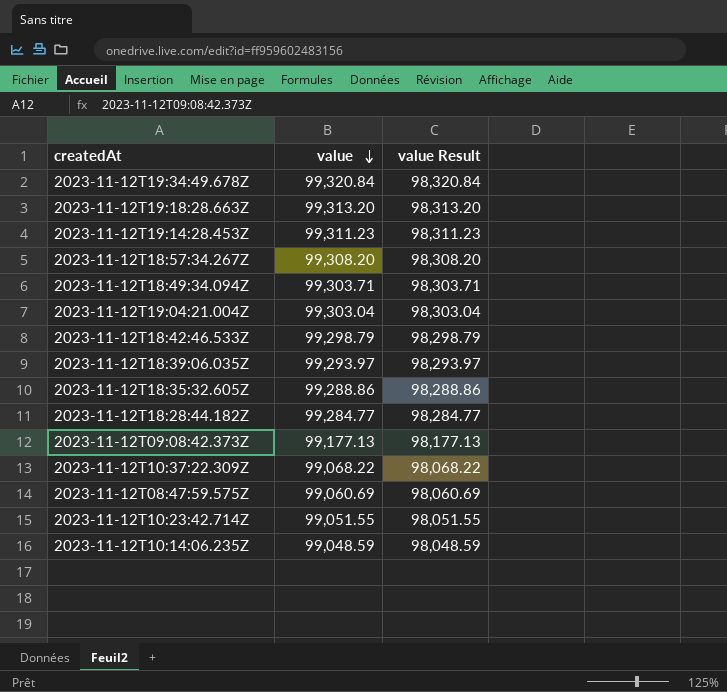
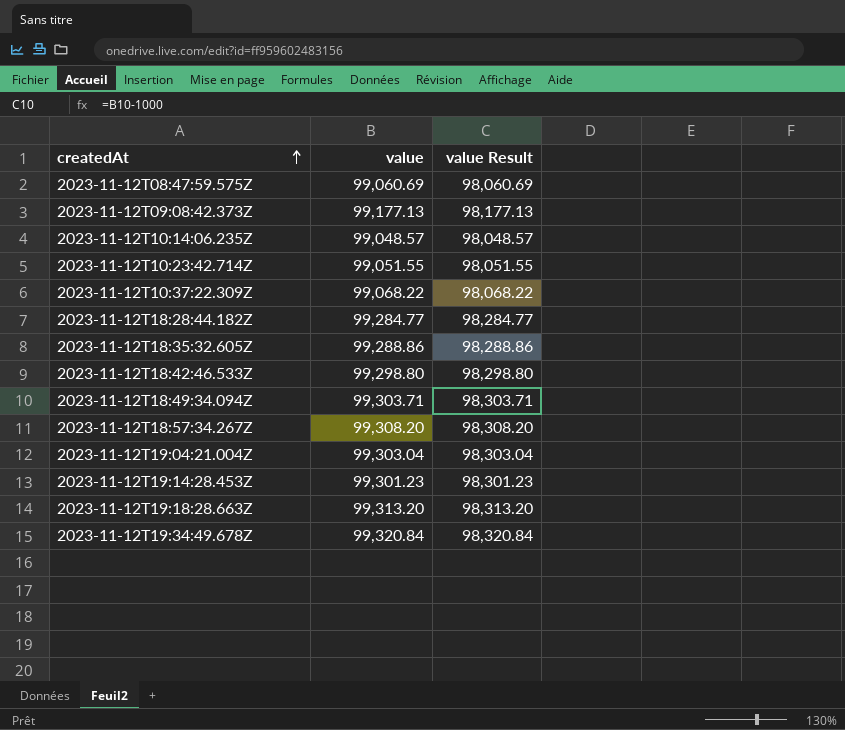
row order: value descending -> createdAt ascending
row 2023-11-12T18:39:06.035Z: 99,293.97 | 98,293.97 -> none
2023-11-12T10:14:06.235Z | value: 99,048.59 -> 99,048.57
2023-11-12T10:14:06.235Z | value Result: 98,048.59 -> 98,048.57
2023-11-12T18:42:46.533Z | value: 99,298.79 -> 99,298.80
2023-11-12T18:42:46.533Z | value Result: 98,298.79 -> 98,298.80
2023-11-12T19:14:28.453Z | value: 99,311.23 -> 99,301.23
2023-11-12T19:14:28.453Z | value Result: 98,311.23 -> 98,301.23

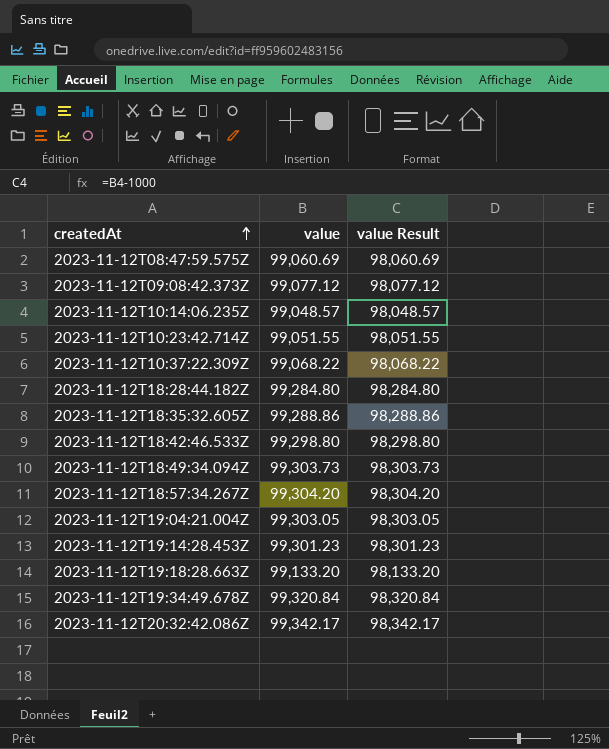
2023-11-12T09:08:42.373Z | value: 99,177.13 -> 99,077.12
2023-11-12T09:08:42.373Z | value Result: 98,177.13 -> 98,077.12
2023-11-12T18:28:44.182Z | value: 99,284.77 -> 99,284.80
2023-11-12T18:28:44.182Z | value Result: 98,284.77 -> 98,284.80
2023-11-12T18:49:34.094Z | value: 99,303.71 -> 99,303.73
2023-11-12T18:49:34.094Z | value Result: 98,303.71 -> 98,303.73
2023-11-12T18:57:34.267Z | value: 99,308.20 -> 99,304.20
2023-11-12T18:57:34.267Z | value Result: 98,308.20 -> 98,304.20
2023-11-12T19:04:21.004Z | value: 99,303.04 -> 99,303.05
2023-11-12T19:04:21.004Z | value Result: 98,303.04 -> 98,303.05
2023-11-12T19:18:28.663Z | value: 99,313.20 -> 99,133.20
2023-11-12T19:18:28.663Z | value Result: 98,313.20 -> 98,133.20
row 2023-11-12T20:32:42.086Z: none -> 99,342.17 | 98,342.17

